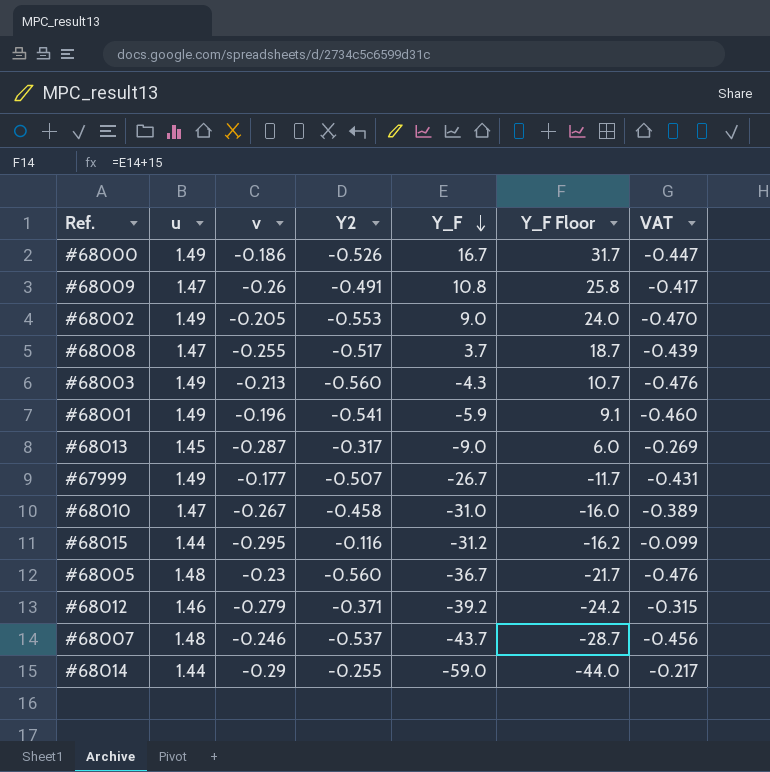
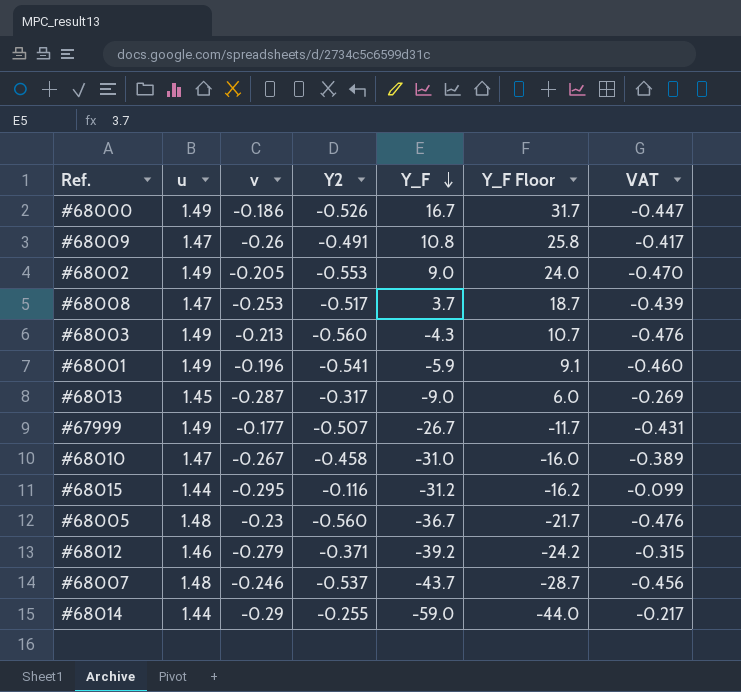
#68008 | v: -0.255 -> -0.253

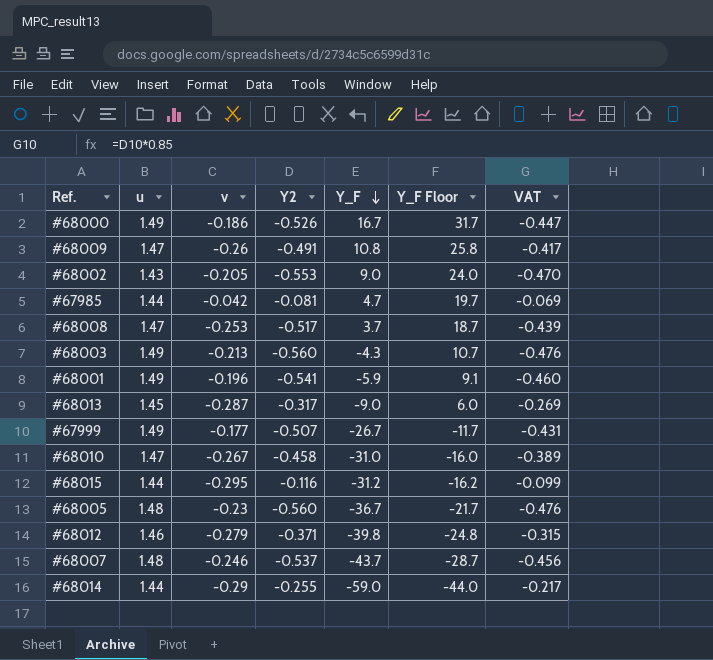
#68002 | u: 1.49 -> 1.43
row #67985: none -> 1.44 | -0.042 | -0.081 | 4.7 | 19.7 | -0.069
#68012 | Y_F: -39.2 -> -39.8
#68012 | Y_F Floor: -24.2 -> -24.8

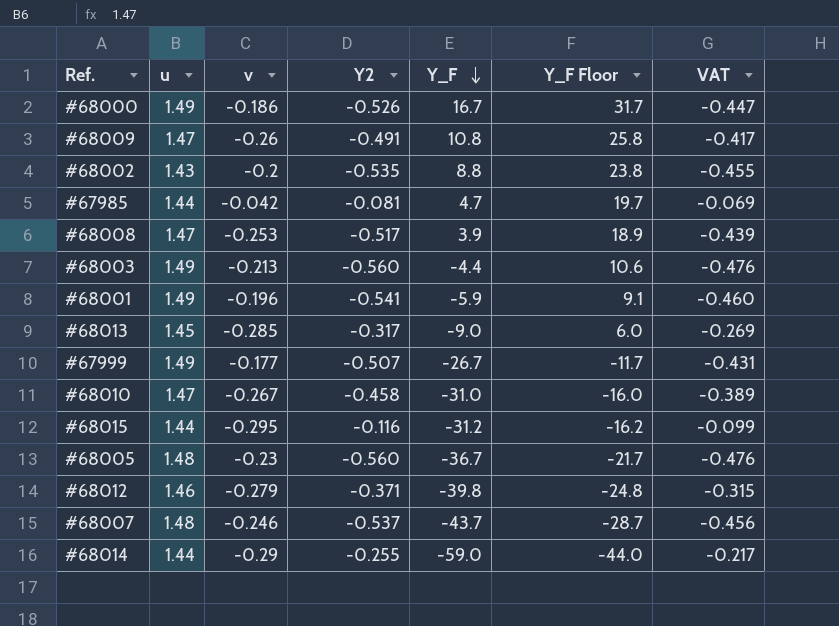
#68002 | v: -0.205 -> -0.2
#68002 | Y2: -0.553 -> -0.535
#68002 | Y_F: 9.0 -> 8.8
#68002 | Y_F Floor: 24.0 -> 23.8
#68002 | VAT: -0.470 -> -0.455
#68008 | Y_F: 3.7 -> 3.9
#68008 | Y_F Floor: 18.7 -> 18.9
#68003 | Y_F: -4.3 -> -4.4
#68003 | Y_F Floor: 10.7 -> 10.6
#68013 | v: -0.287 -> -0.285

